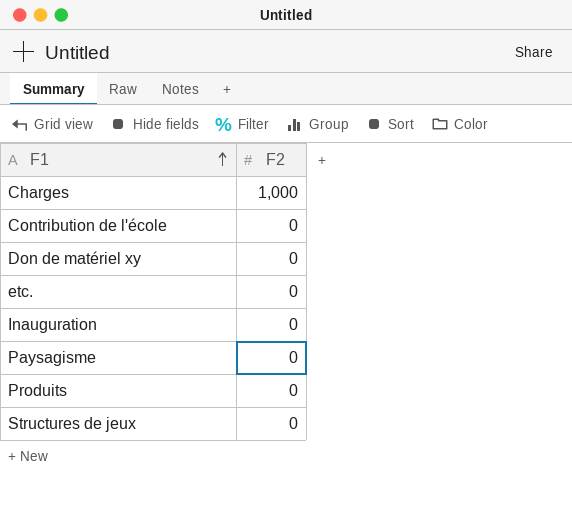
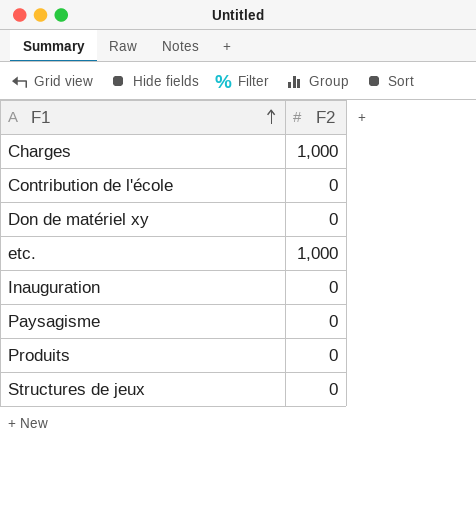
etc. | F2: 0 -> 1,000

